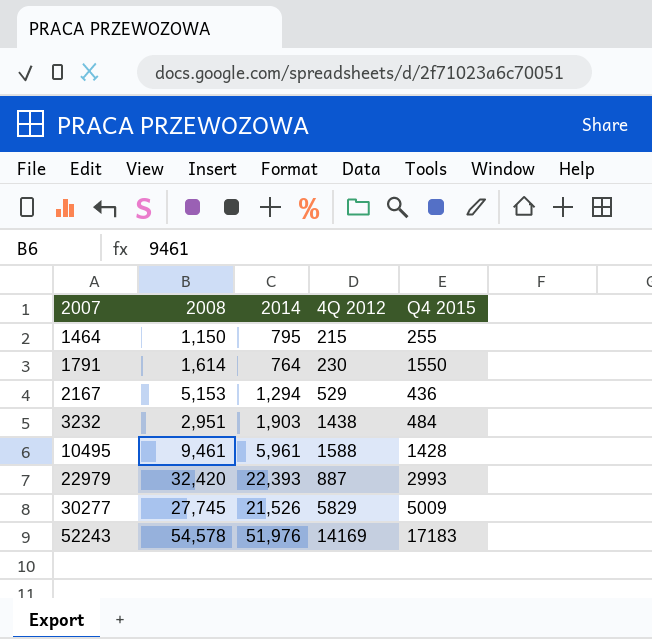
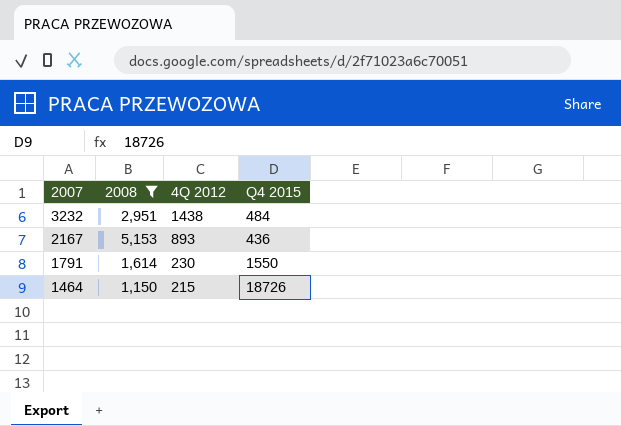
filter: none -> 2008 <= 5,153
row order: 2007 ascending -> 2007 descending
column 2014 | position: 3 -> none
2167 | 4Q 2012: 529 -> 893
1464 | Q4 2015: 255 -> 18726

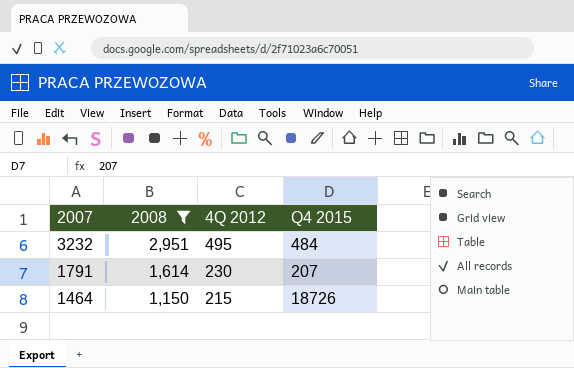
row 2167: 5,153 | 893 | 436 -> none
3232 | 4Q 2012: 1438 -> 495
1791 | Q4 2015: 1550 -> 207

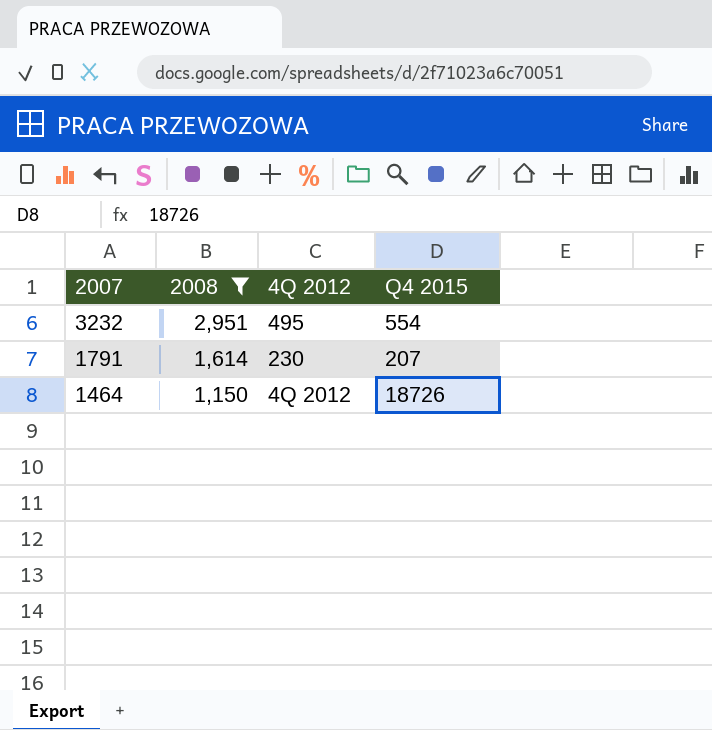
3232 | Q4 2015: 484 -> 554
1464 | 4Q 2012: 215 -> 4Q 2012

